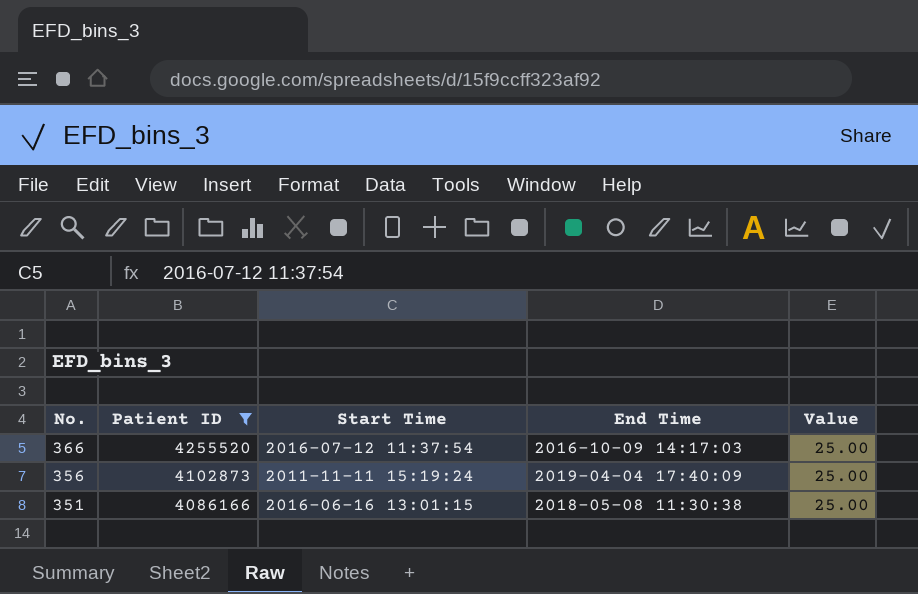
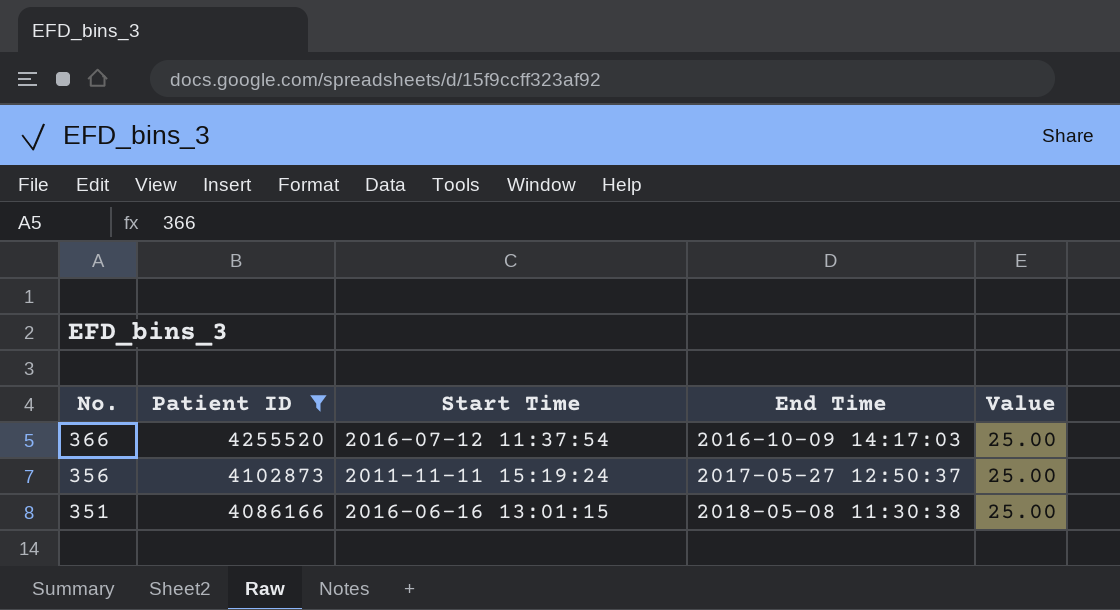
356 | End Time: 2019-04-04 17:40:09 -> 2017-05-27 12:50:37

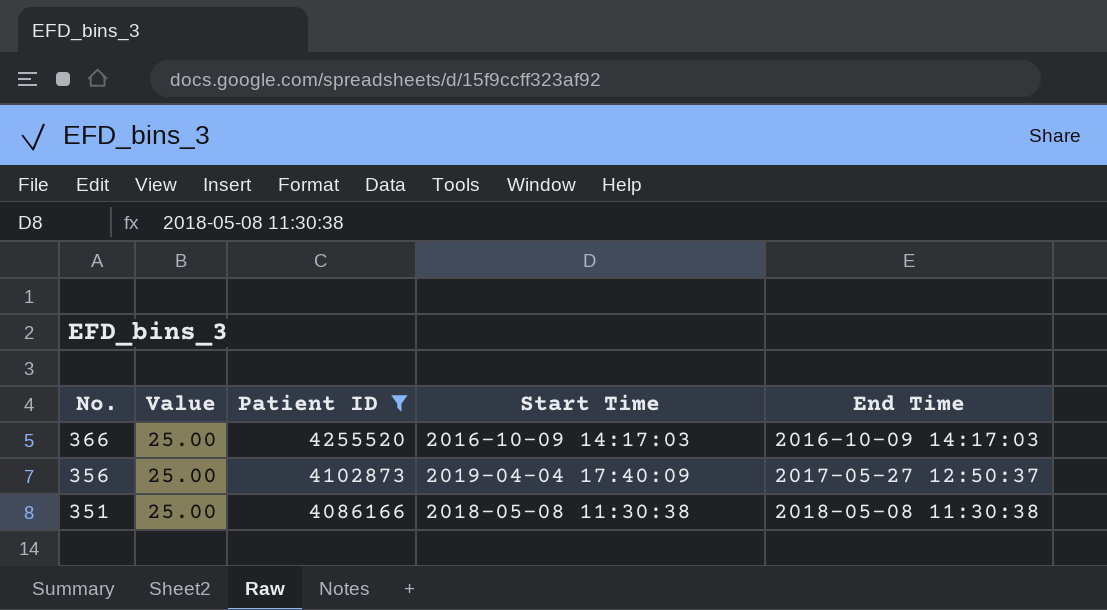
column Value | position: 5 -> 2
366 | Start Time: 2016-07-12 11:37:54 -> 2016-10-09 14:17:03
356 | Start Time: 2011-11-11 15:19:24 -> 2019-04-04 17:40:09
351 | Start Time: 2016-06-16 13:01:15 -> 2018-05-08 11:30:38

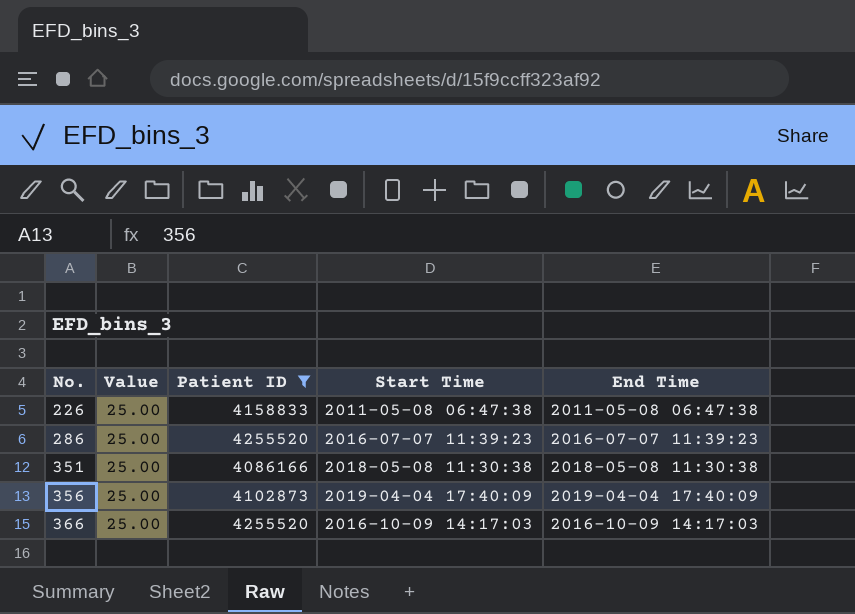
row order: No. descending -> No. ascending
row 226: none -> 25.00 | 4158833 | 2011-05-08 06:47:38 | 2011-05-08 06:47:38
row 286: none -> 25.00 | 4255520 | 2016-07-07 11:39:23 | 2016-07-07 11:39:23
356 | End Time: 2017-05-27 12:50:37 -> 2019-04-04 17:40:09

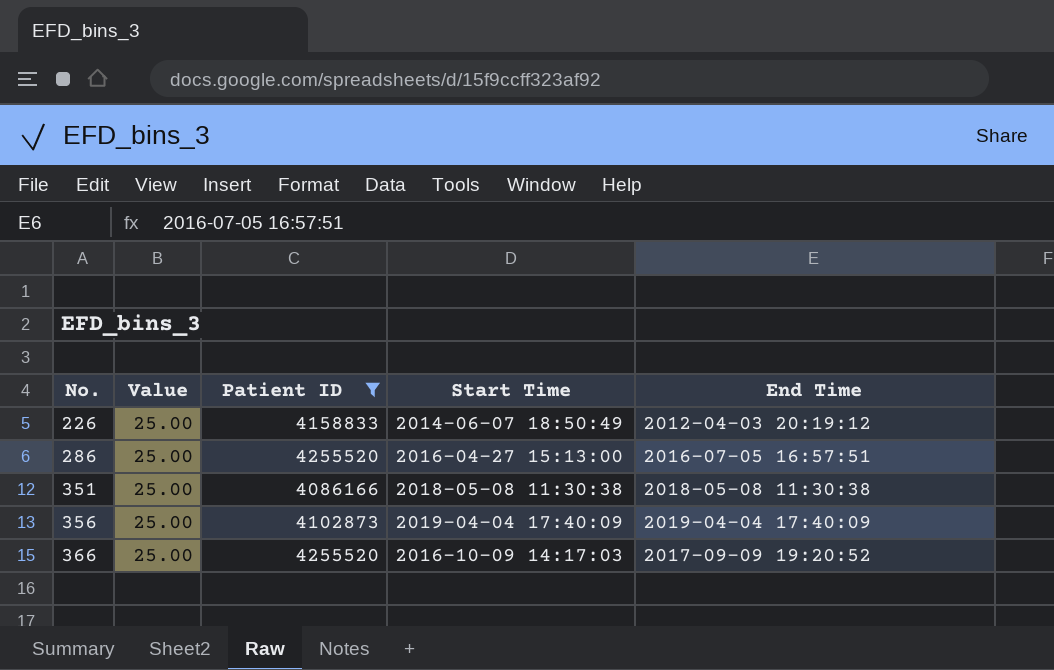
226 | Start Time: 2011-05-08 06:47:38 -> 2014-06-07 18:50:49
226 | End Time: 2011-05-08 06:47:38 -> 2012-04-03 20:19:12
286 | Start Time: 2016-07-07 11:39:23 -> 2016-04-27 15:13:00
286 | End Time: 2016-07-07 11:39:23 -> 2016-07-05 16:57:51
366 | End Time: 2016-10-09 14:17:03 -> 2017-09-09 19:20:52

